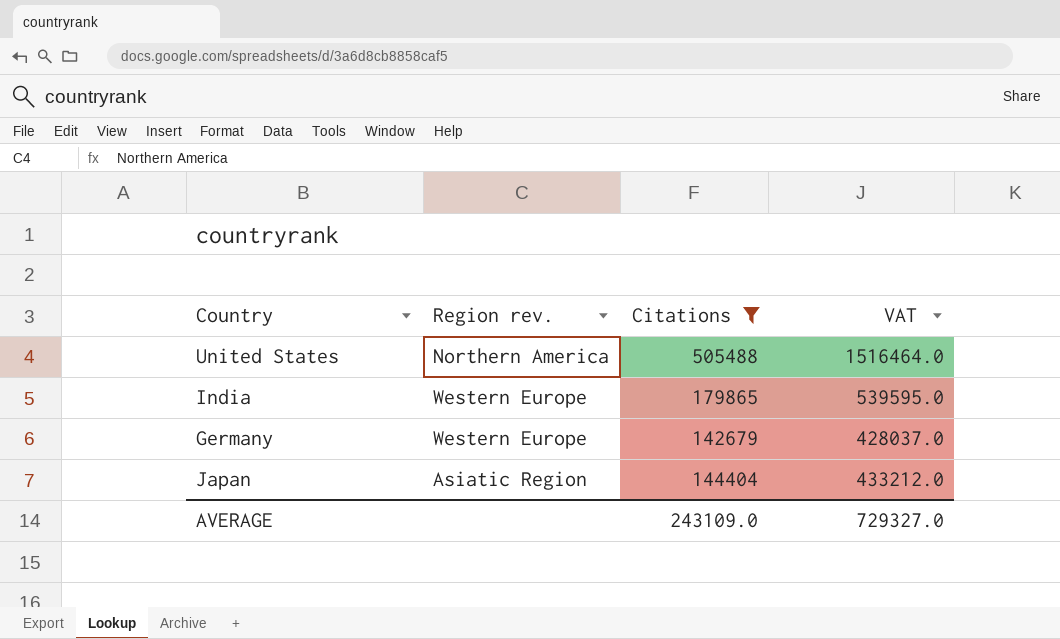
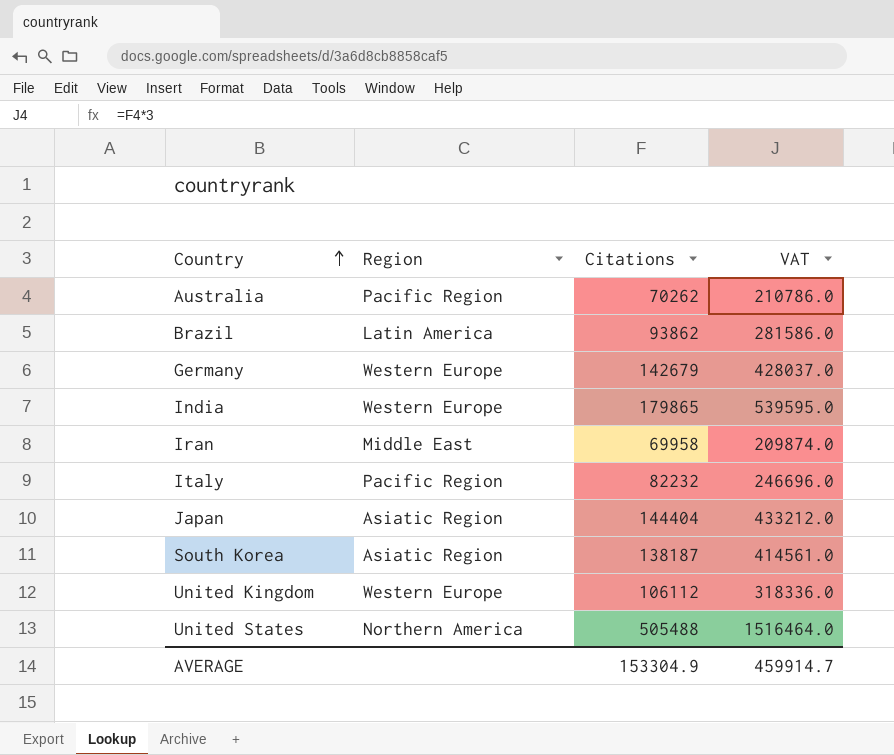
filter: Citations >= 142679 -> none
row order: none -> Country ascending
column name: Region rev. -> Region
AVERAGE | Citations: 243109.0 -> 153304.9
AVERAGE | VAT: 729327.0 -> 459914.7

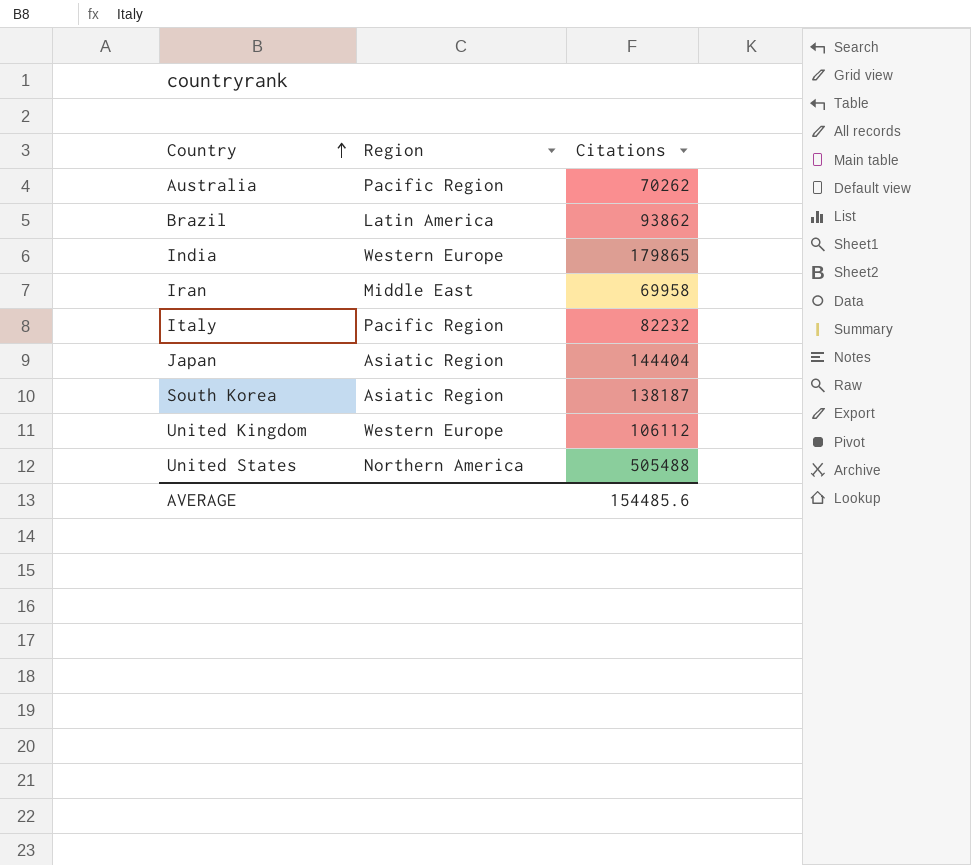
column VAT | formula: [Citations] * 3 -> none
row Germany: Western Europe | 142679 | 428037.0 -> none
AVERAGE | Citations: 153304.9 -> 154485.6

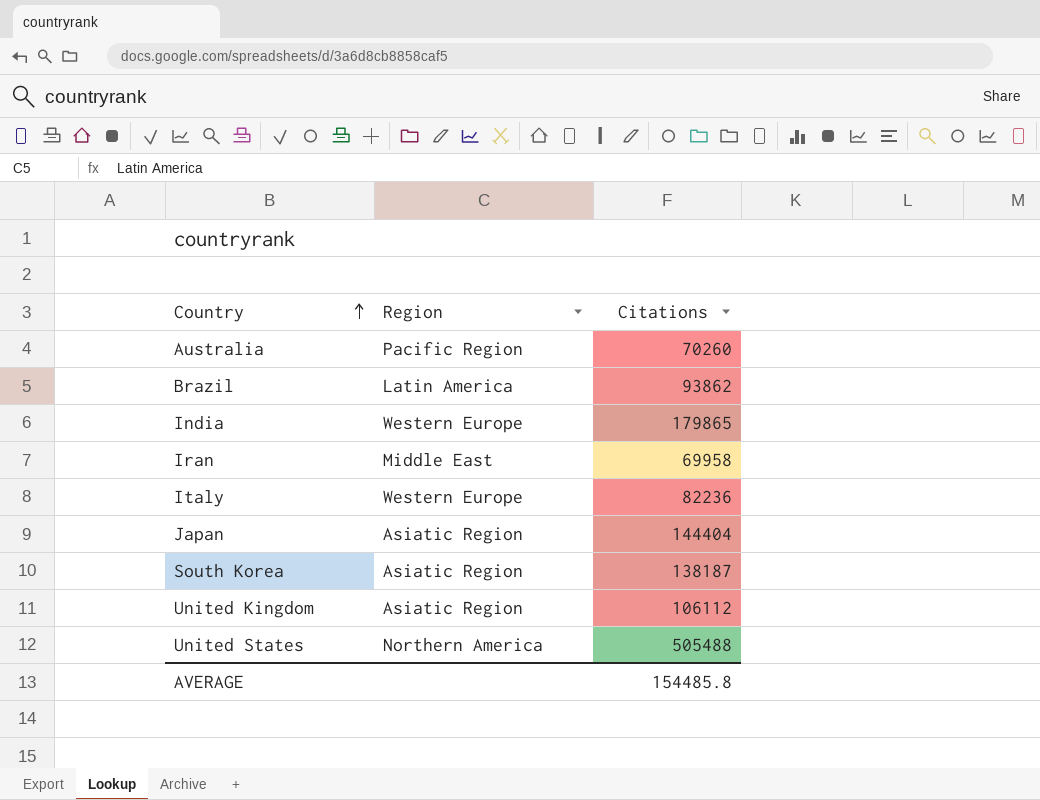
Australia | Citations: 70262 -> 70260
Italy | Region: Pacific Region -> Western Europe
Italy | Citations: 82232 -> 82236
United Kingdom | Region: Western Europe -> Asiatic Region
AVERAGE | Citations: 154485.6 -> 154485.8

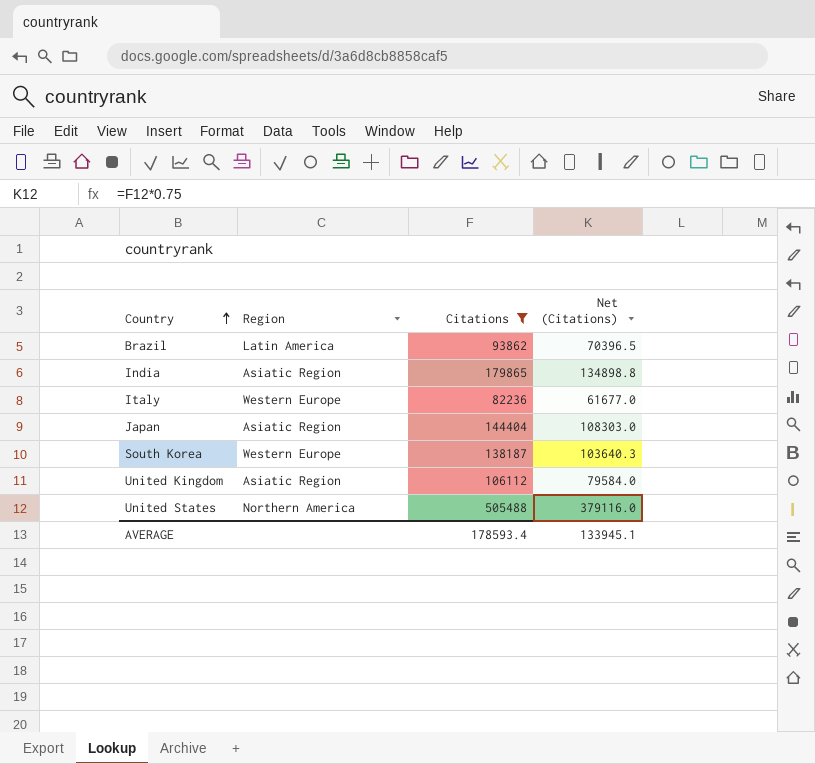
filter: none -> Citations >= 82236
column Net (Citations) | formula: none -> [Citations] * 0.75
India | Region: Western Europe -> Asiatic Region
South Korea | Region: Asiatic Region -> Western Europe
AVERAGE | Citations: 154485.8 -> 178593.4

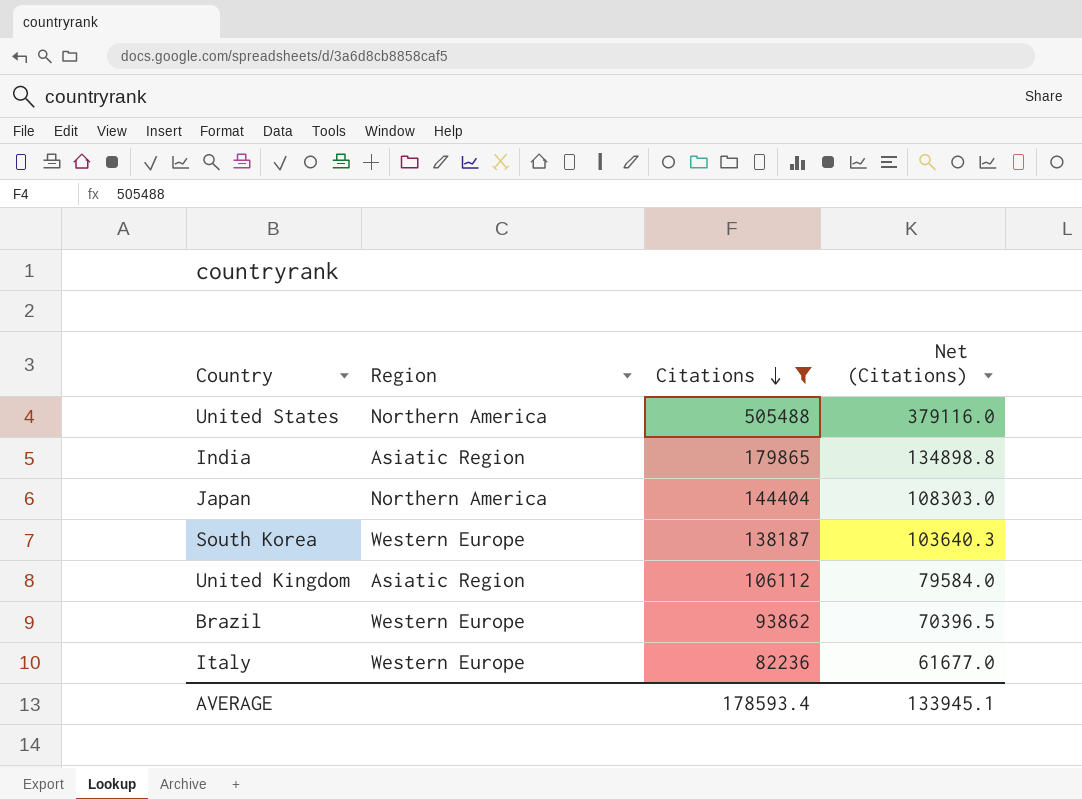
row order: Country ascending -> Citations descending
Japan | Region: Asiatic Region -> Northern America
Brazil | Region: Latin America -> Western Europe

